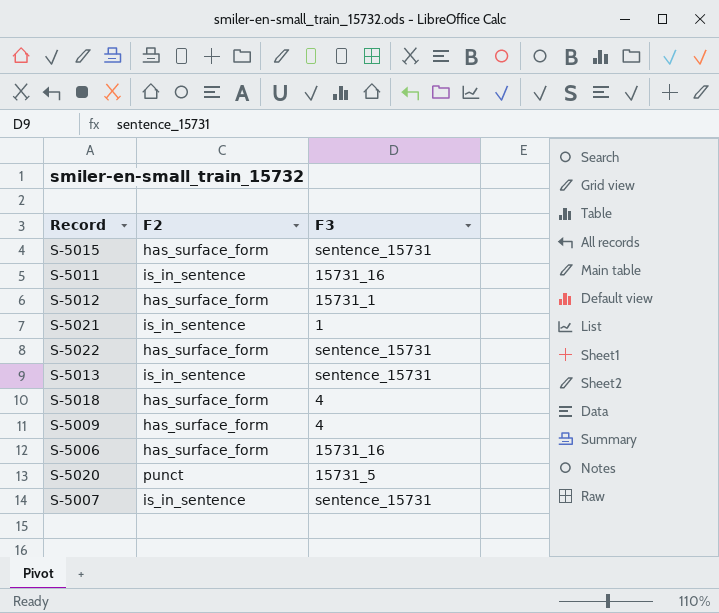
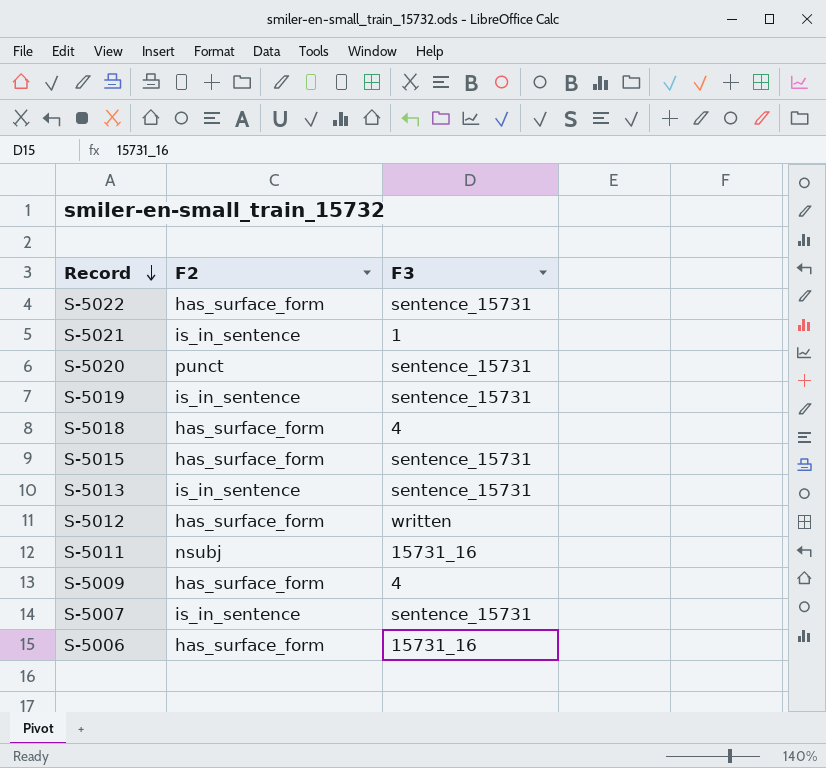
row order: none -> Record descending
S-5020 | F3: 15731_5 -> sentence_15731
row S-5019: none -> is_in_sentence | sentence_15731
S-5012 | F3: 15731_1 -> written
S-5011 | F2: is_in_sentence -> nsubj

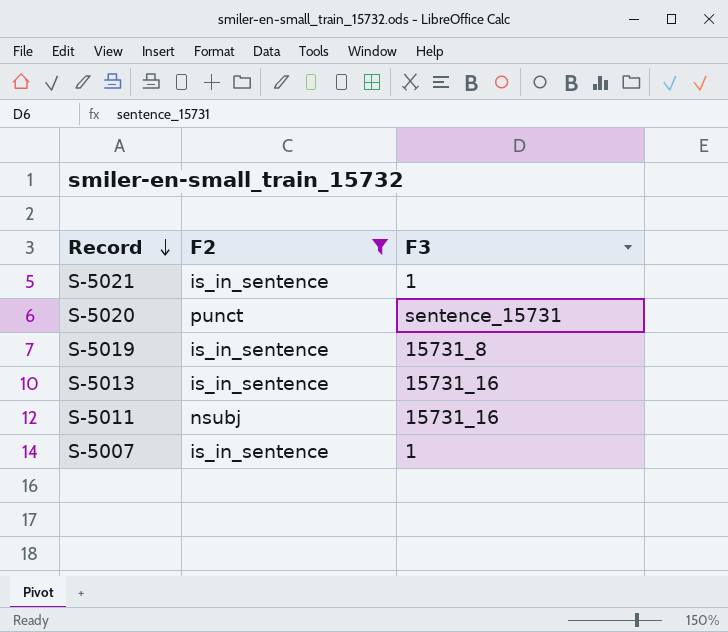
filter: none -> F2 != has_surface_form
S-5019 | F3: sentence_15731 -> 15731_8
S-5013 | F3: sentence_15731 -> 15731_16
S-5007 | F3: sentence_15731 -> 1

